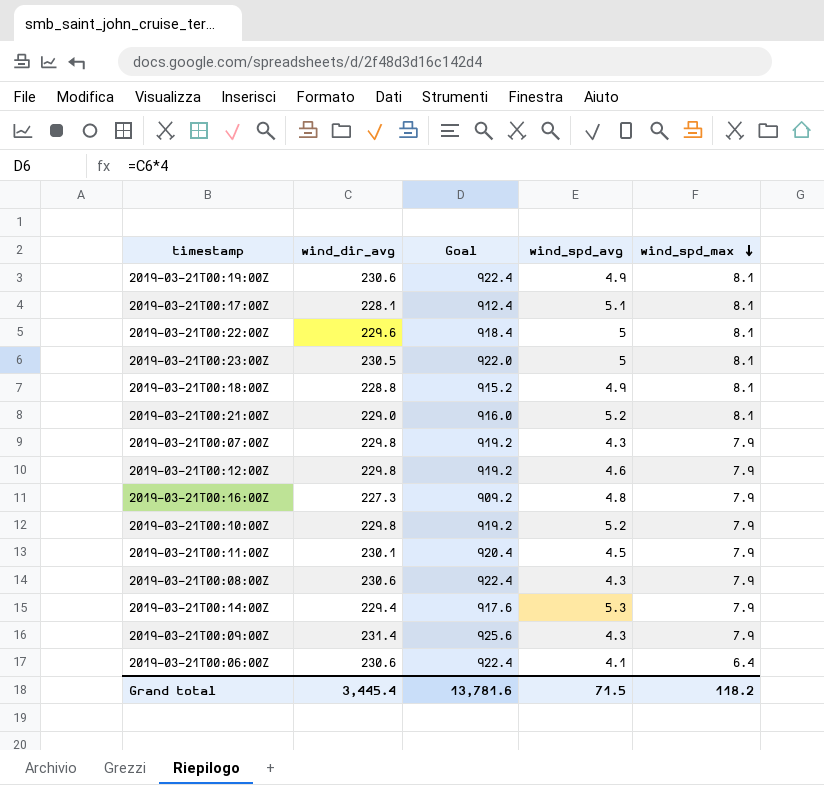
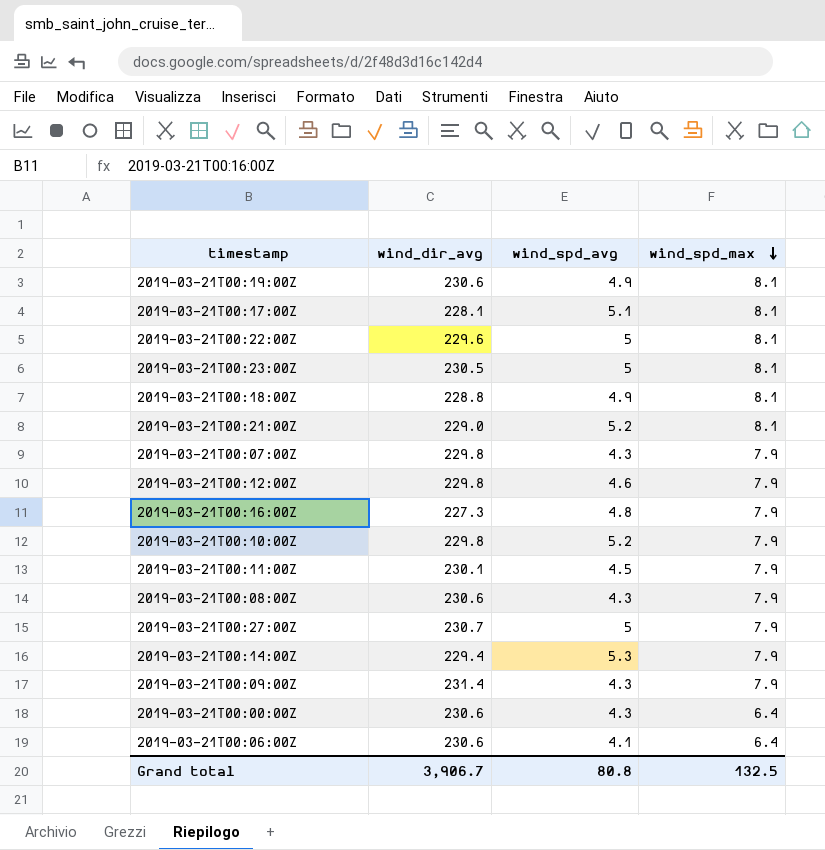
column Goal | formula: [wind_dir_avg] * 4 -> none
row 2019-03-21T00:27:00Z: none -> 230.7 | 5 | 7.9
row 2019-03-21T00:00:00Z: none -> 230.6 | 4.3 | 6.4
Grand total | wind_dir_avg: 3,445.4 -> 3,906.7
Grand total | wind_spd_avg: 71.5 -> 80.8
Grand total | wind_spd_max: 118.2 -> 132.5

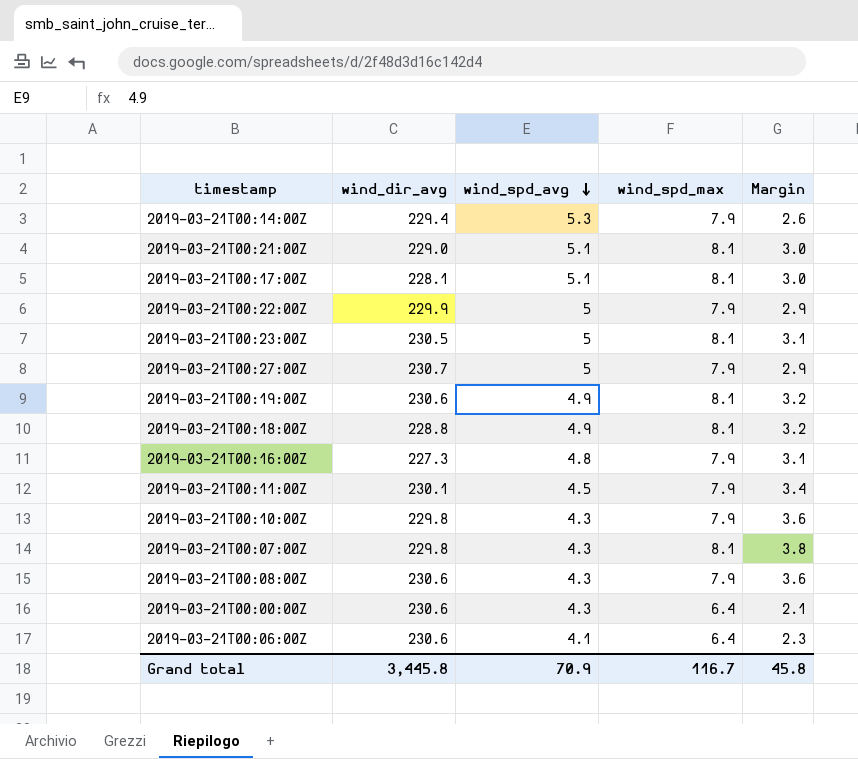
row order: wind_spd_max descending -> wind_spd_avg descending
column Margin | formula: none -> [wind_spd_max] - [wind_spd_avg]
row 2019-03-21T00:12:00Z: 229.8 | 4.6 | 7.9 -> none
row 2019-03-21T00:09:00Z: 231.4 | 4.3 | 7.9 -> none
2019-03-21T00:21:00Z | wind_spd_avg: 5.2 -> 5.1
2019-03-21T00:22:00Z | wind_dir_avg: 229.6 -> 229.9
2019-03-21T00:22:00Z | wind_spd_max: 8.1 -> 7.9
2019-03-21T00:10:00Z | wind_spd_avg: 5.2 -> 4.3
2019-03-21T00:07:00Z | wind_spd_max: 7.9 -> 8.1
Grand total | wind_dir_avg: 3,906.7 -> 3,445.8
Grand total | wind_spd_avg: 80.8 -> 70.9
Grand total | wind_spd_max: 132.5 -> 116.7

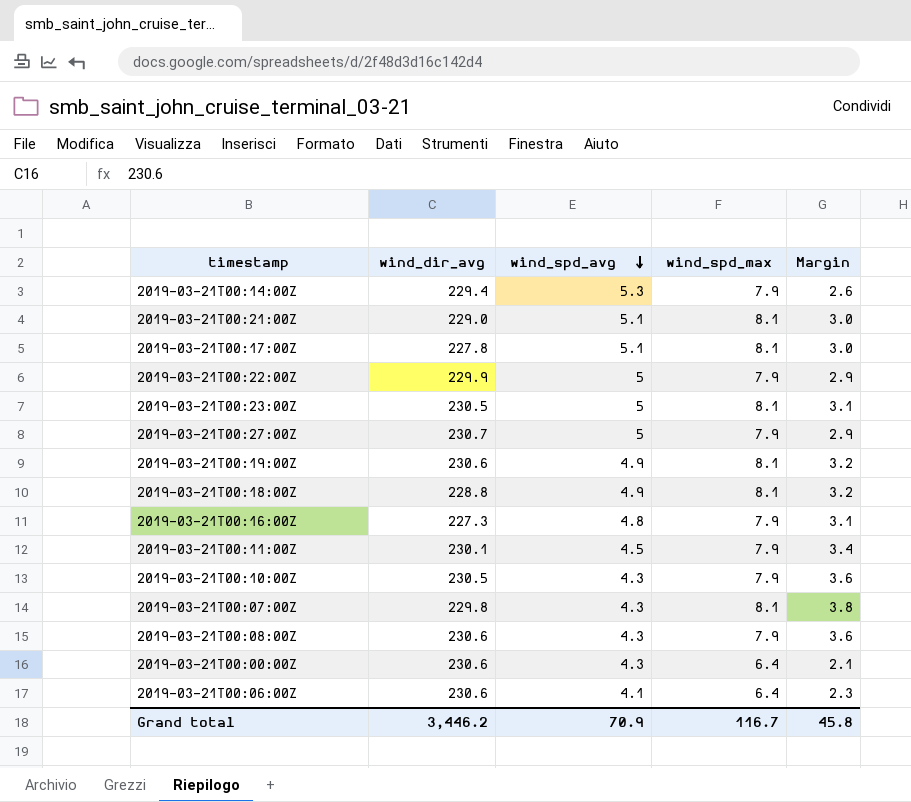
2019-03-21T00:17:00Z | wind_dir_avg: 228.1 -> 227.8
2019-03-21T00:10:00Z | wind_dir_avg: 229.8 -> 230.5
Grand total | wind_dir_avg: 3,445.8 -> 3,446.2

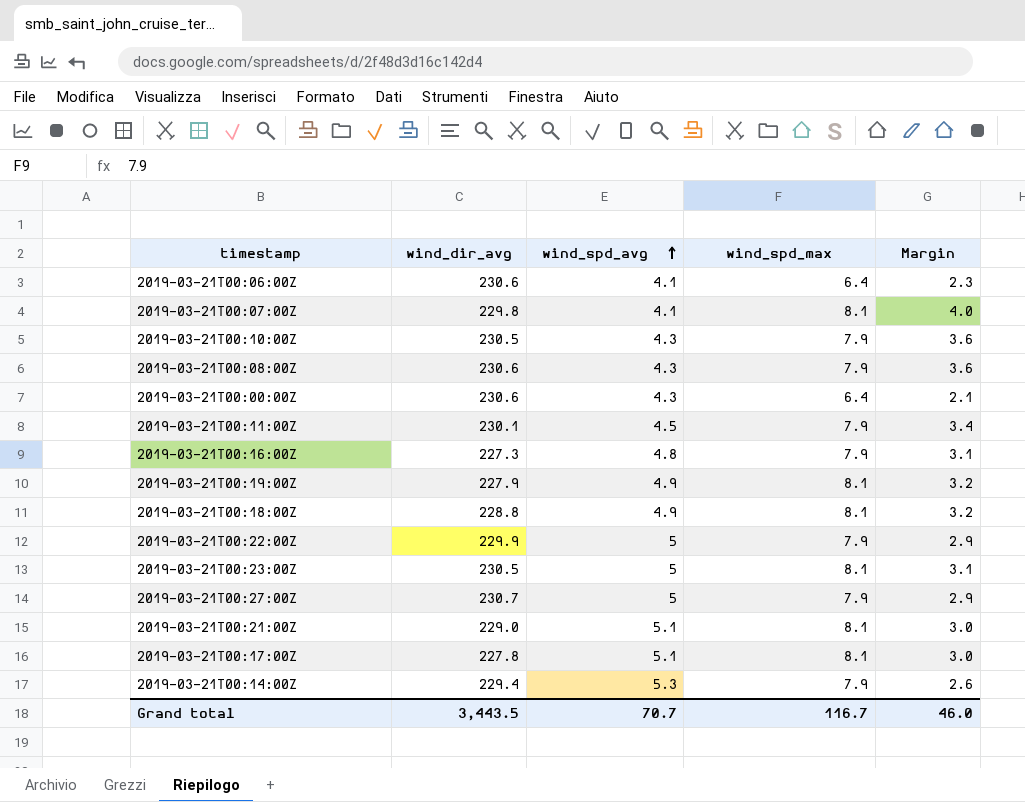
row order: wind_spd_avg descending -> wind_spd_avg ascending
2019-03-21T00:07:00Z | wind_spd_avg: 4.3 -> 4.1
2019-03-21T00:07:00Z | Margin: 3.8 -> 4.0
2019-03-21T00:19:00Z | wind_dir_avg: 230.6 -> 227.9
Grand total | wind_dir_avg: 3,446.2 -> 3,443.5
Grand total | wind_spd_avg: 70.9 -> 70.7
Grand total | Margin: 45.8 -> 46.0

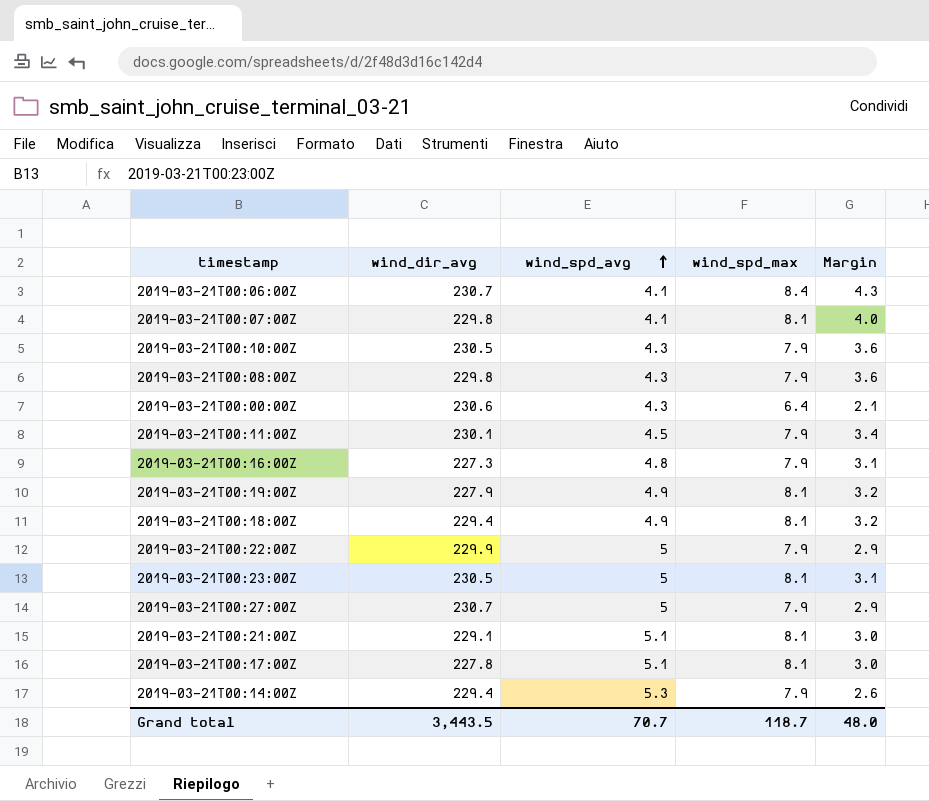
2019-03-21T00:06:00Z | wind_dir_avg: 230.6 -> 230.7
2019-03-21T00:06:00Z | wind_spd_max: 6.4 -> 8.4
2019-03-21T00:06:00Z | Margin: 2.3 -> 4.3
2019-03-21T00:08:00Z | wind_dir_avg: 230.6 -> 229.8
2019-03-21T00:18:00Z | wind_dir_avg: 228.8 -> 229.4
2019-03-21T00:21:00Z | wind_dir_avg: 229.0 -> 229.1
Grand total | wind_spd_max: 116.7 -> 118.7
Grand total | Margin: 46.0 -> 48.0

